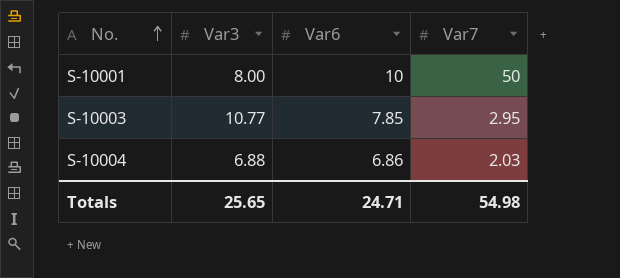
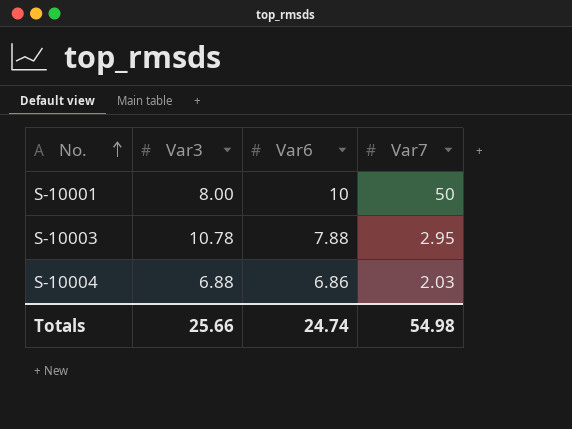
S-10003 | Var3: 10.77 -> 10.78
S-10003 | Var6: 7.85 -> 7.88
Totals | Var3: 25.65 -> 25.66
Totals | Var6: 24.71 -> 24.74

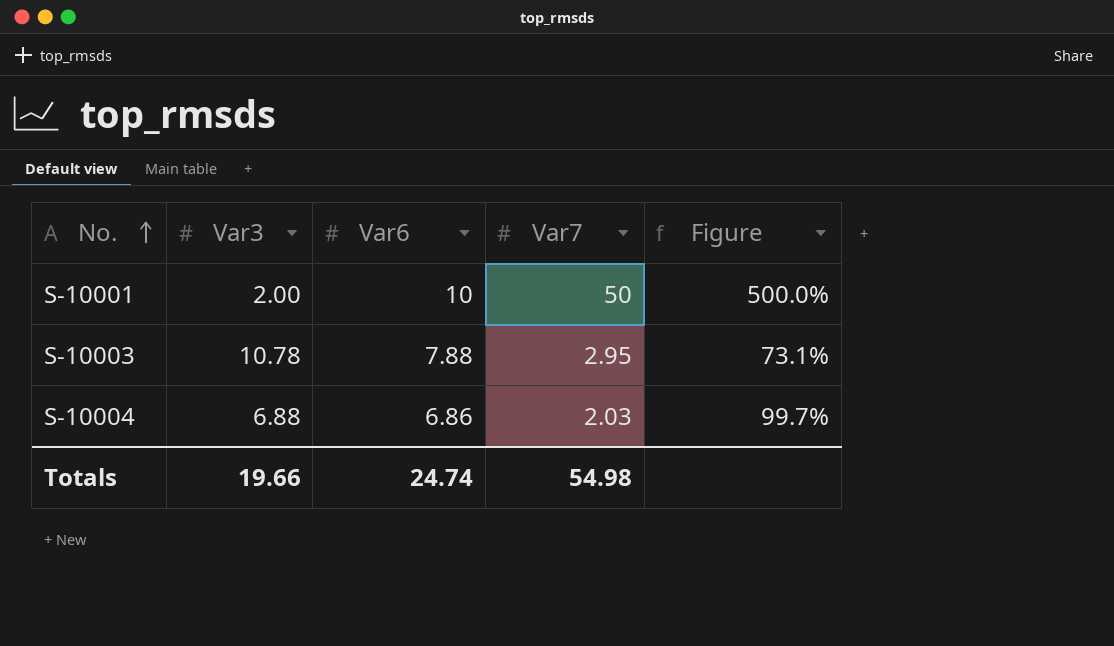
column Figure | formula: none -> [Var6] / [Var3]
S-10001 | Var3: 8.00 -> 2.00
Totals | Var3: 25.66 -> 19.66

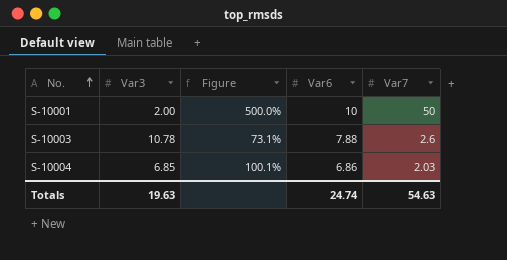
column Figure | position: 5 -> 3
S-10003 | Var7: 2.95 -> 2.6
S-10004 | Var3: 6.88 -> 6.85
S-10004 | Figure: 99.7% -> 100.1%
Totals | Var3: 19.66 -> 19.63
Totals | Var7: 54.98 -> 54.63

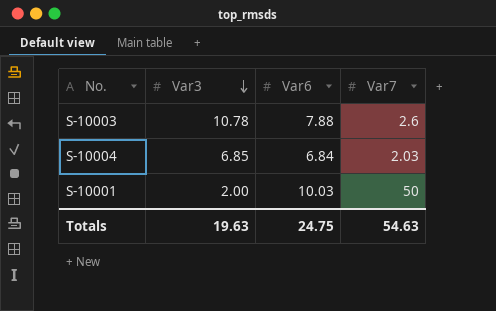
row order: No. ascending -> Var3 descending
column Figure | formula: [Var6] / [Var3] -> none
S-10004 | Var6: 6.86 -> 6.84
S-10001 | Var6: 10 -> 10.03
Totals | Var6: 24.74 -> 24.75

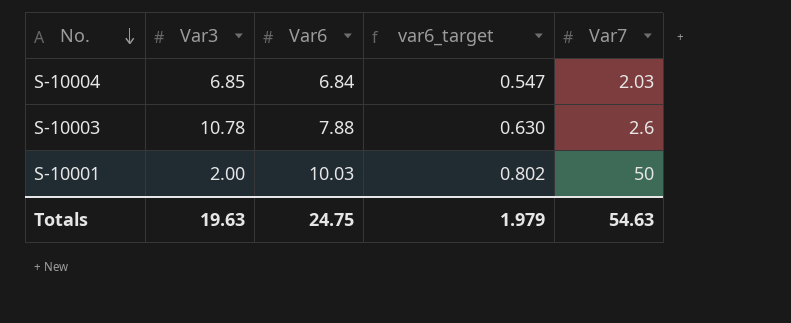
row order: Var3 descending -> No. descending
column var6_target | formula: none -> [Var6] * 0.08

